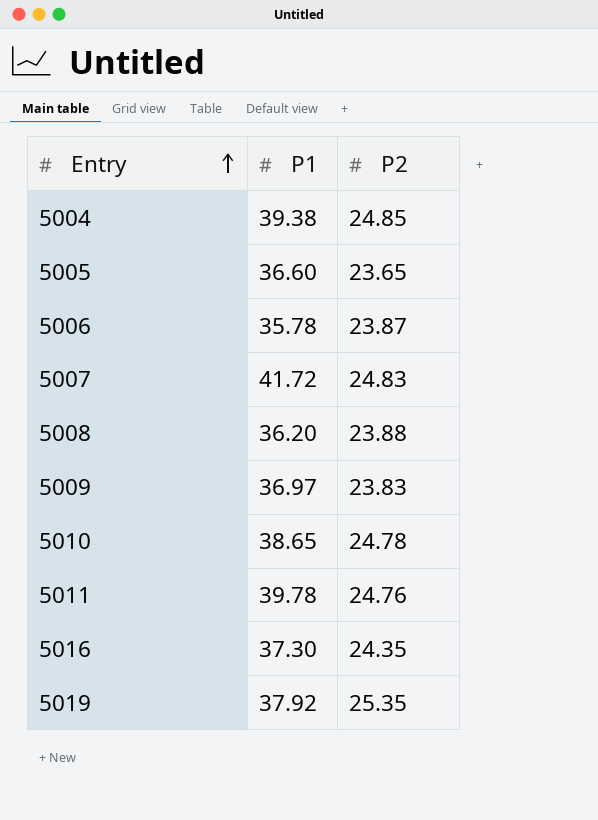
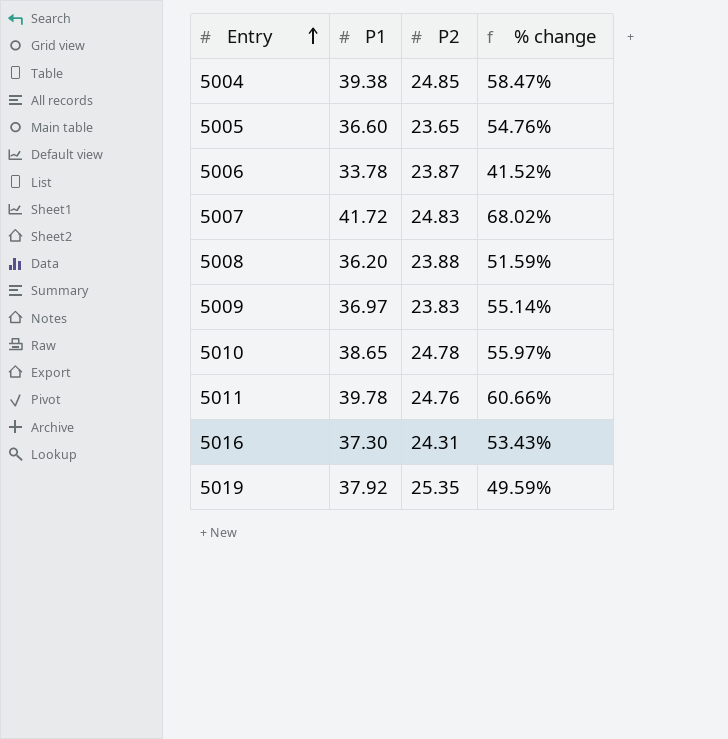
column % change | formula: none -> ([P1] - [P2]) / [P2]
5006 | P1: 35.78 -> 33.78
5016 | P2: 24.35 -> 24.31

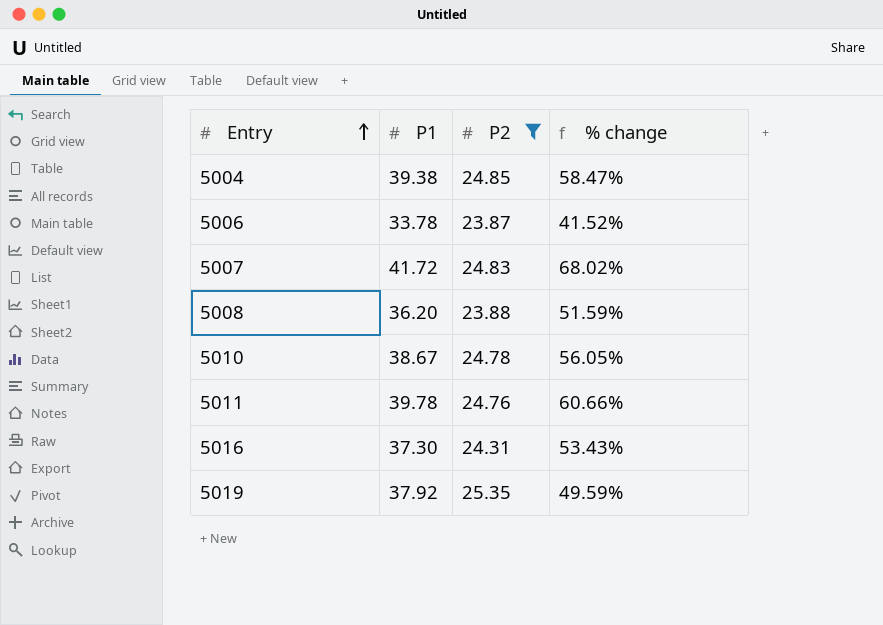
filter: none -> P2 >= 23.87
5010 | P1: 38.65 -> 38.67
5010 | % change: 55.97% -> 56.05%

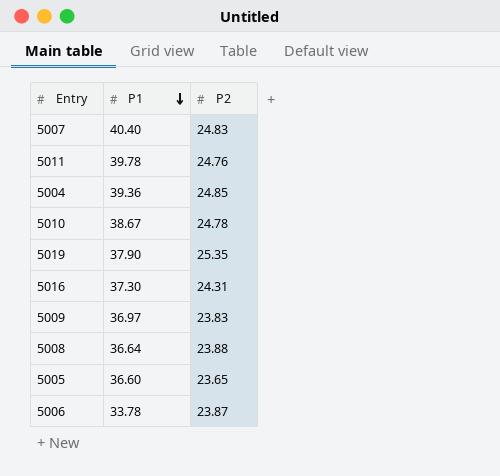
filter: P2 >= 23.87 -> none
row order: Entry ascending -> P1 descending
column % change | formula: ([P1] - [P2]) / [P2] -> none
5007 | P1: 41.72 -> 40.40
5004 | P1: 39.38 -> 39.36
5019 | P1: 37.92 -> 37.90
5008 | P1: 36.20 -> 36.64

